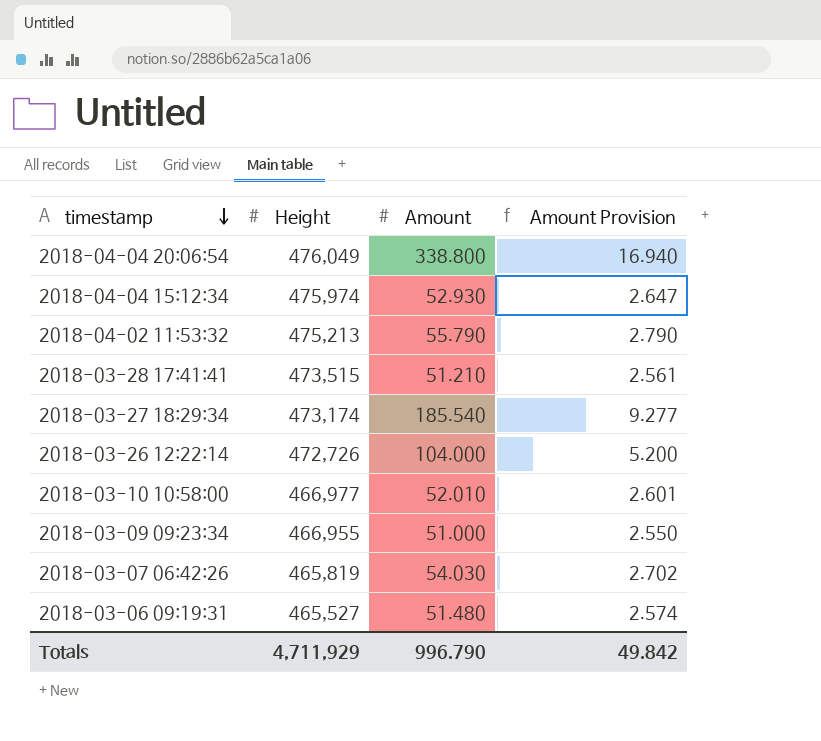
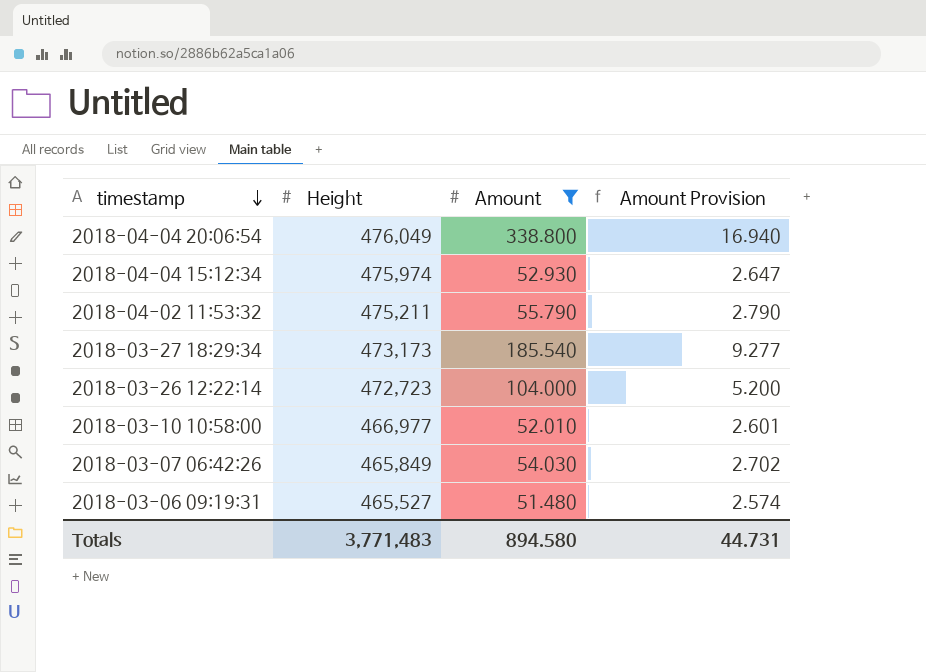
filter: none -> Amount >= 51.480
2018-04-02 11:53:32 | Height: 475,213 -> 475,211
2018-03-27 18:29:34 | Height: 473,174 -> 473,173
2018-03-26 12:22:14 | Height: 472,726 -> 472,723
2018-03-07 06:42:26 | Height: 465,819 -> 465,849
Totals | Height: 4,711,929 -> 3,771,483
Totals | Amount: 996.790 -> 894.580
Totals | Amount Provision: 49.842 -> 44.731

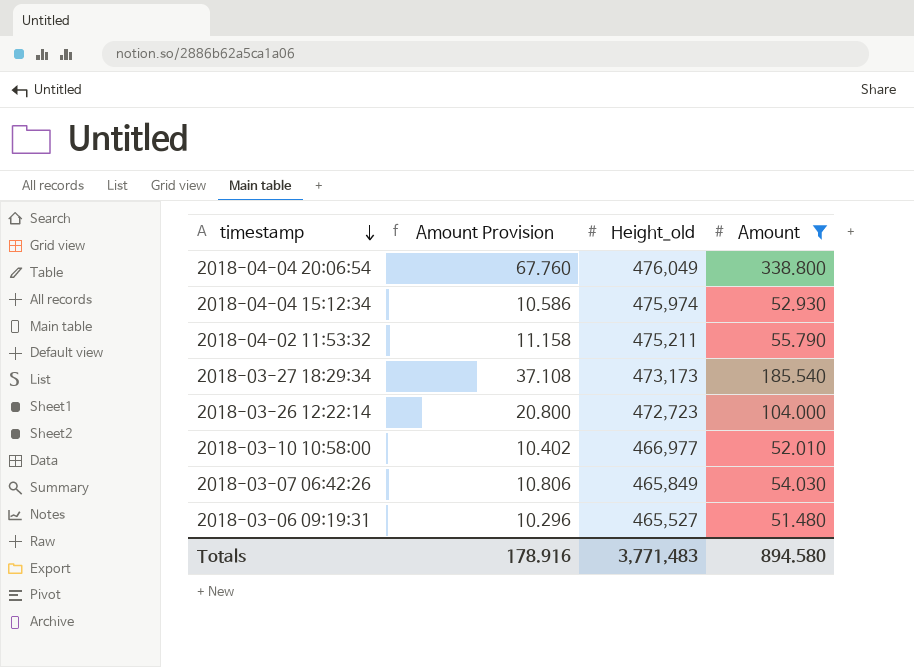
column Amount Provision | formula: [Amount] * 0.05 -> [Amount] * 0.2
column Amount Provision | position: 4 -> 2
column name: Height -> Height_old
Totals | Amount Provision: 44.731 -> 178.916

